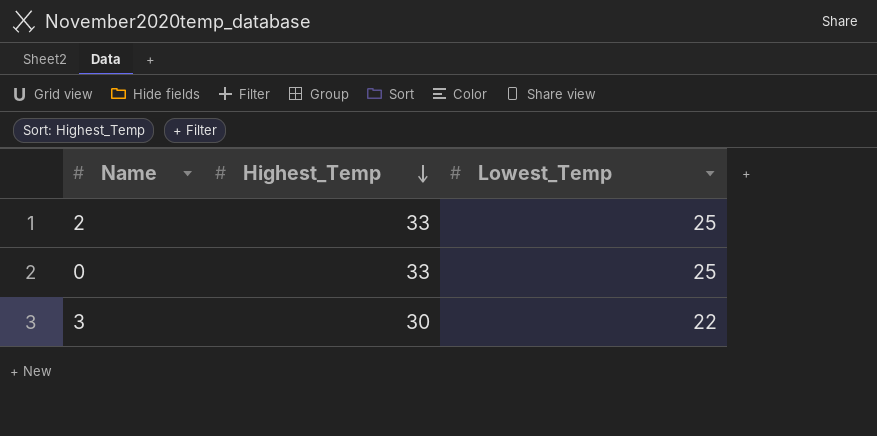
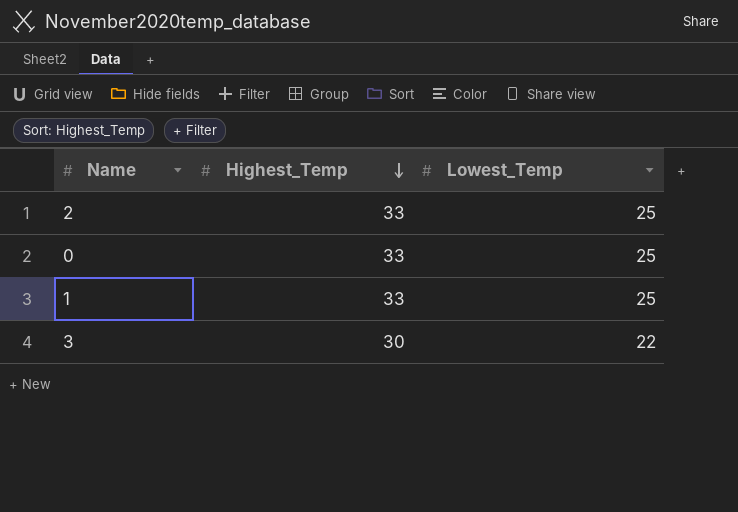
row 1: none -> 33 | 25

